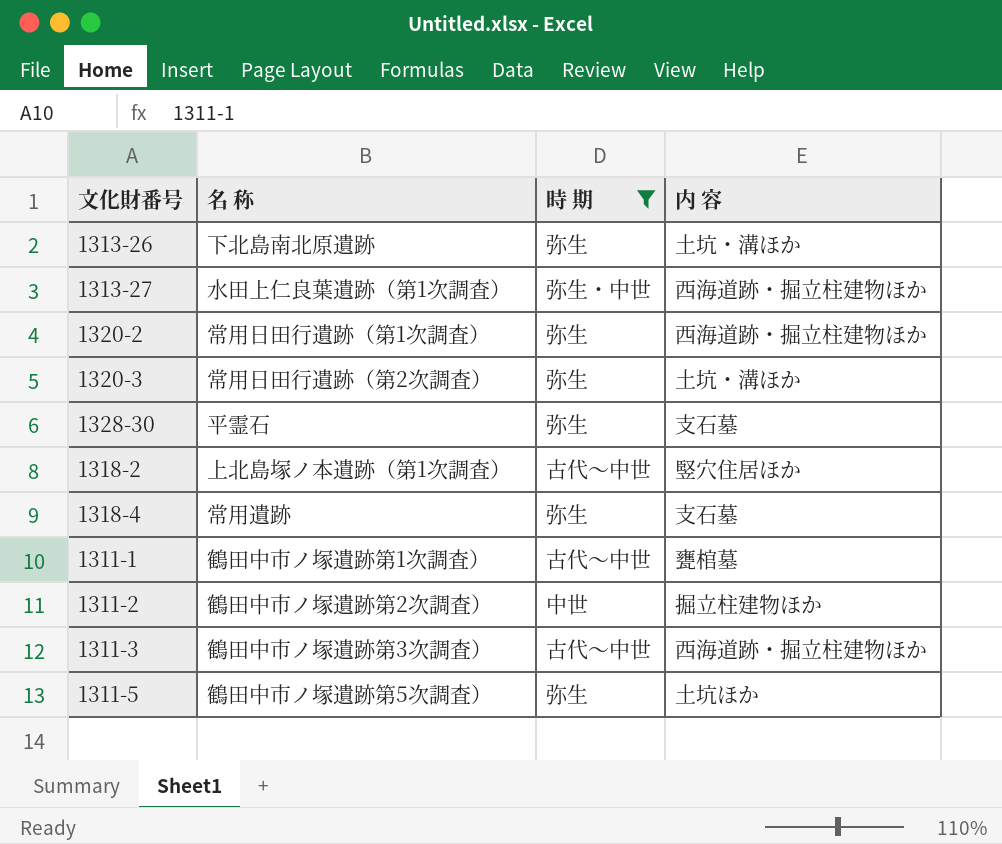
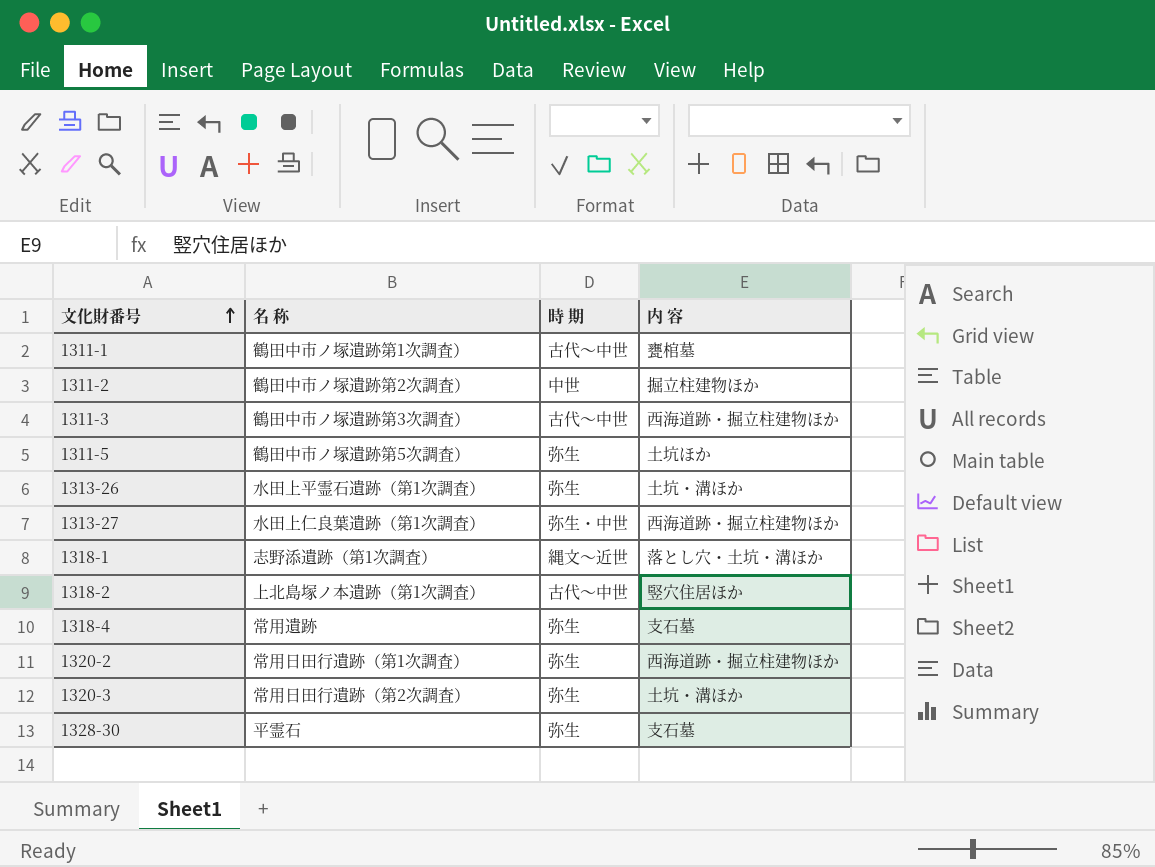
filter: 時 期 != 縄文～近世 -> none
row order: none -> 文化財番号 ascending
1313-26 | 名 称: 下北島南北原遺跡 -> 水田上平霊石遺跡（第1次調査）

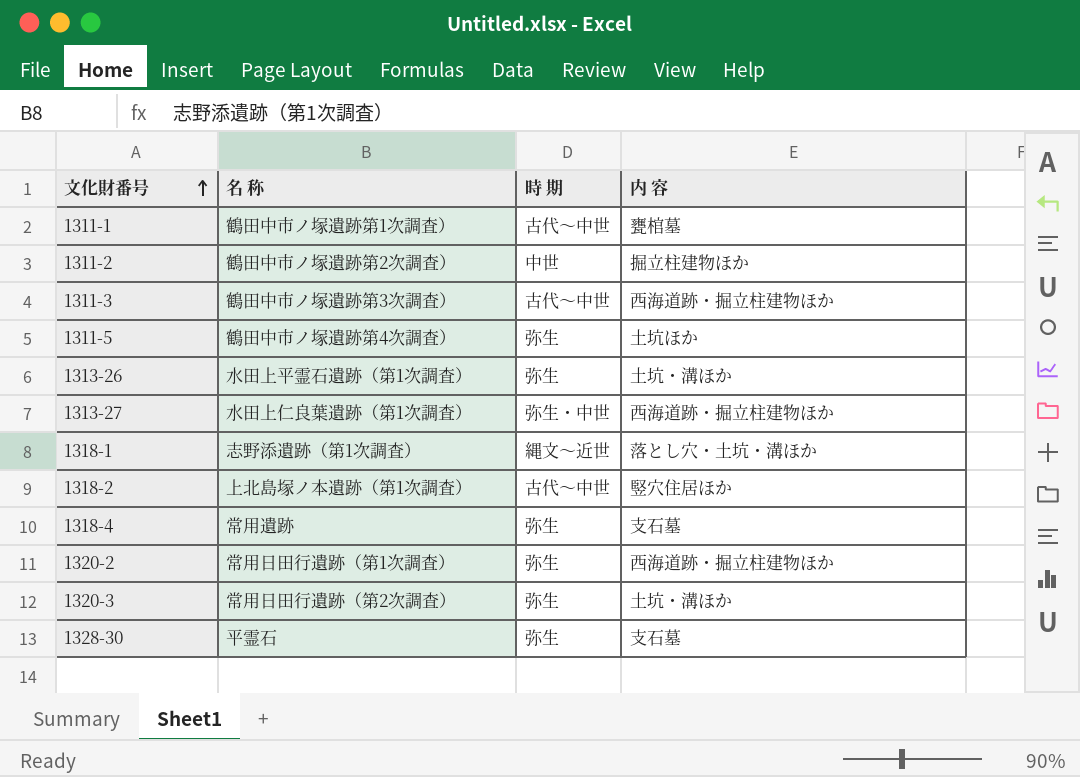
1311-5 | 名 称: 鶴田中市ノ塚遺跡第5次調査） -> 鶴田中市ノ塚遺跡第4次調査）

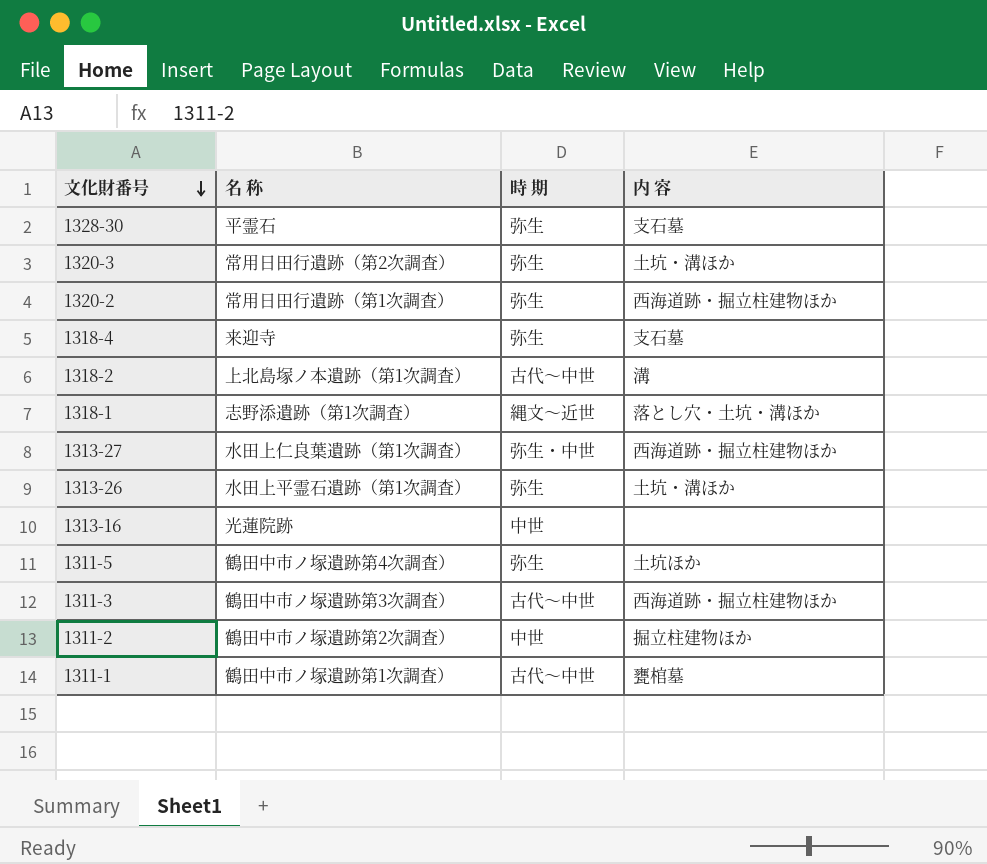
row order: 文化財番号 ascending -> 文化財番号 descending
1318-4 | 名 称: 常用遺跡 -> 来迎寺
1318-2 | 内 容: 竪穴住居ほか -> 溝
row 1313-16: none -> 光蓮院跡 | 中世 | none

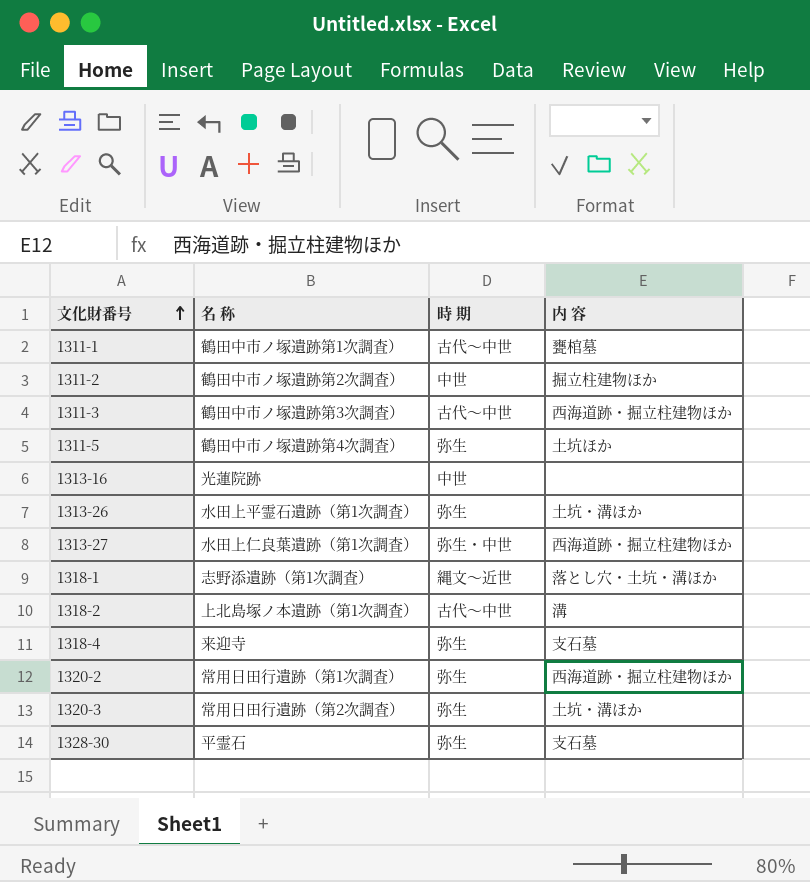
row order: 文化財番号 descending -> 文化財番号 ascending

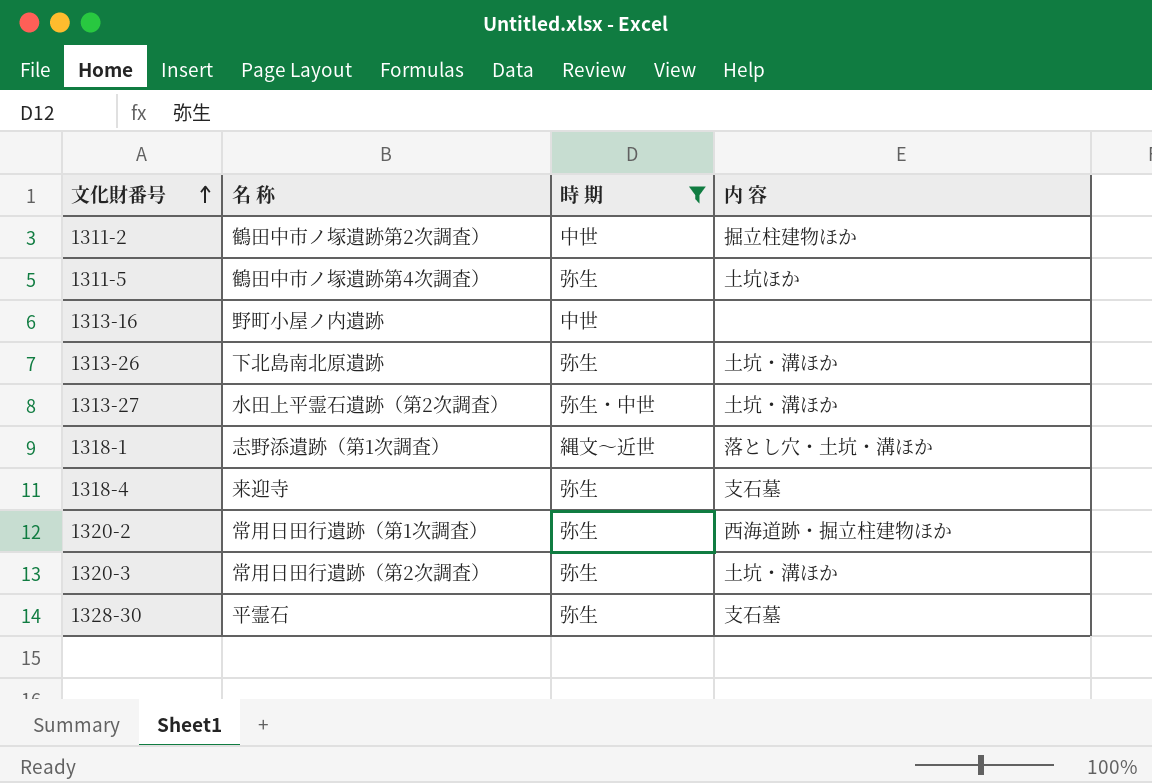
filter: none -> 時 期 != 古代～中世
1313-16 | 名 称: 光蓮院跡 -> 野町小屋ノ内遺跡
1313-26 | 名 称: 水田上平霊石遺跡（第1次調査） -> 下北島南北原遺跡
1313-27 | 名 称: 水田上仁良葉遺跡（第1次調査） -> 水田上平霊石遺跡（第2次調査）
1313-27 | 内 容: 西海道跡・掘立柱建物ほか -> 土坑・溝ほか

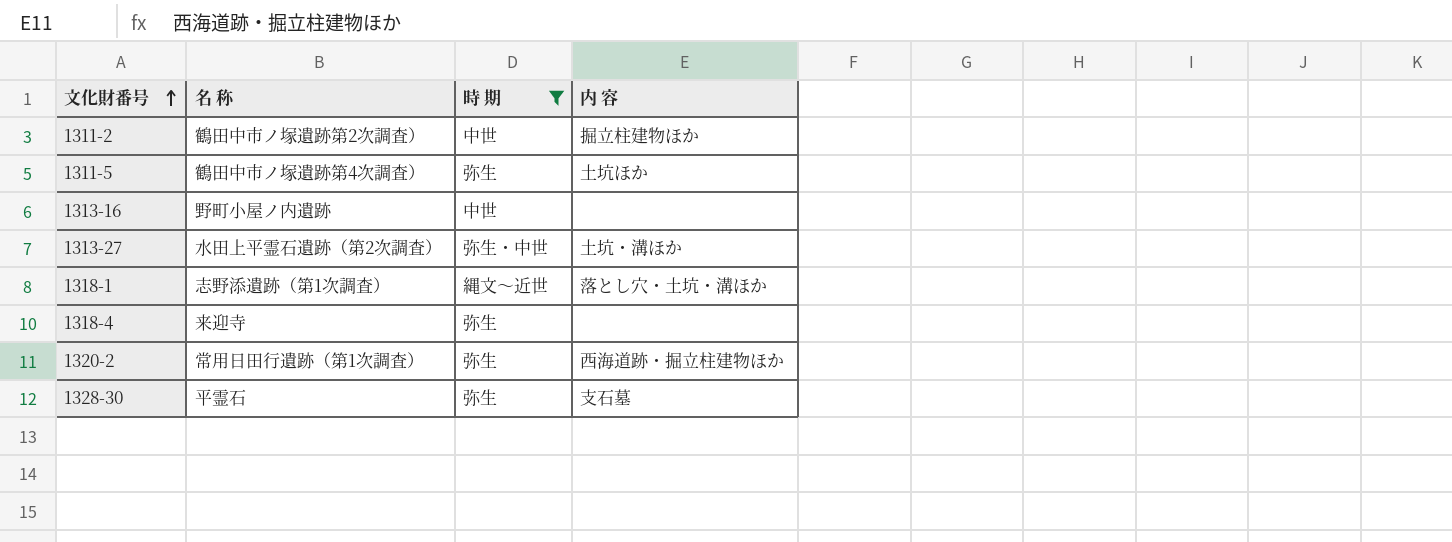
row 1313-26: 下北島南北原遺跡 | 弥生 | 土坑・溝ほか -> none
row 1320-3: 常用日田行遺跡（第2次調査） | 弥生 | 土坑・溝ほか -> none
1318-4 | 内 容: 支石墓 -> none

